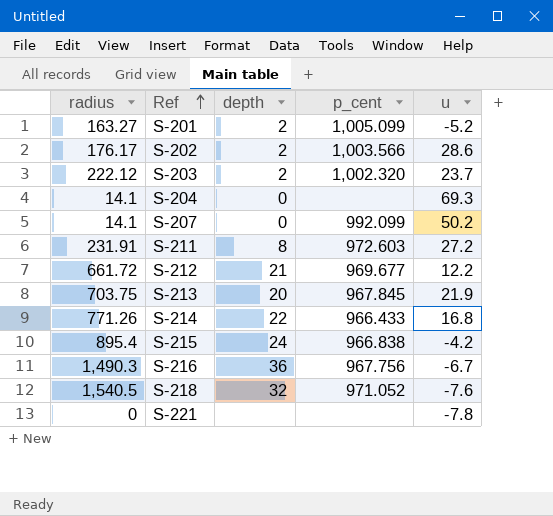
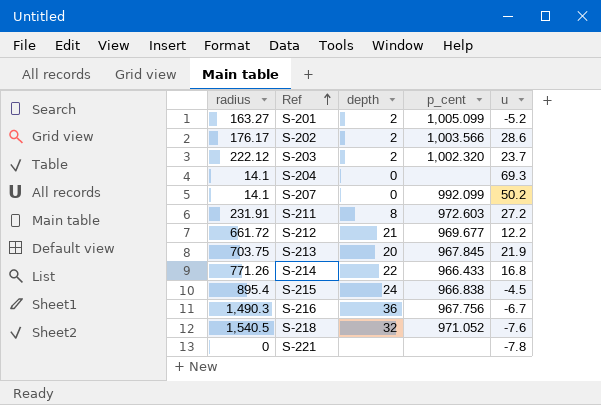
S-215 | u: -4.2 -> -4.5

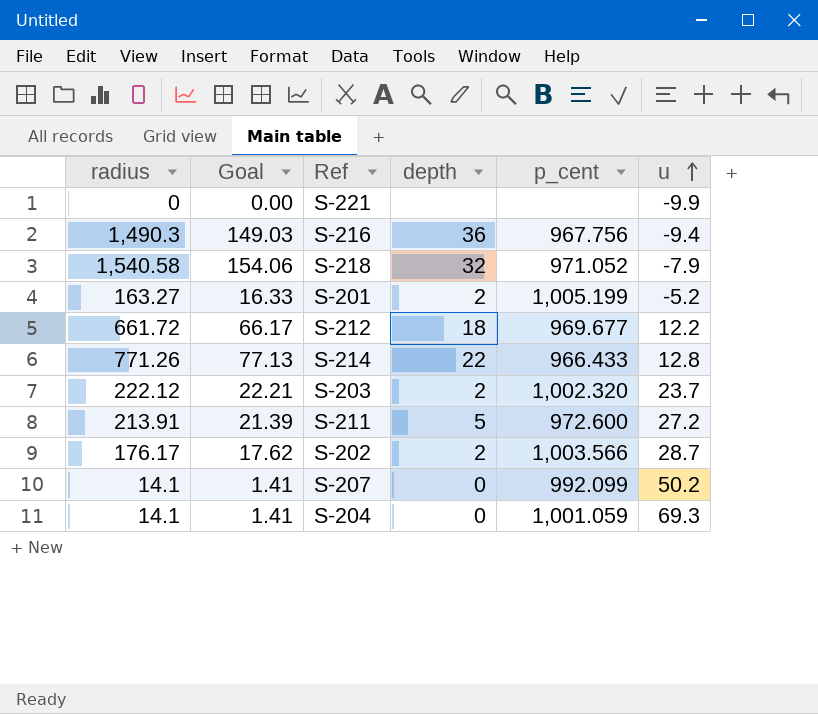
row order: Ref ascending -> u ascending
column Goal | formula: none -> [radius] * 0.1
row S-213: 703.75 | 20 | 967.845 | 21.9 -> none
row S-215: 895.4 | 24 | 966.838 | -4.5 -> none
S-221 | u: -7.8 -> -9.9
S-216 | u: -6.7 -> -9.4
S-218 | radius: 1,540.5 -> 1,540.58
S-218 | u: -7.6 -> -7.9
S-201 | p_cent: 1,005.099 -> 1,005.199
S-212 | depth: 21 -> 18
S-214 | u: 16.8 -> 12.8
S-211 | radius: 231.91 -> 213.91
S-211 | depth: 8 -> 5
S-211 | p_cent: 972.603 -> 972.600
S-202 | u: 28.6 -> 28.7
S-204 | p_cent: none -> 1,001.059

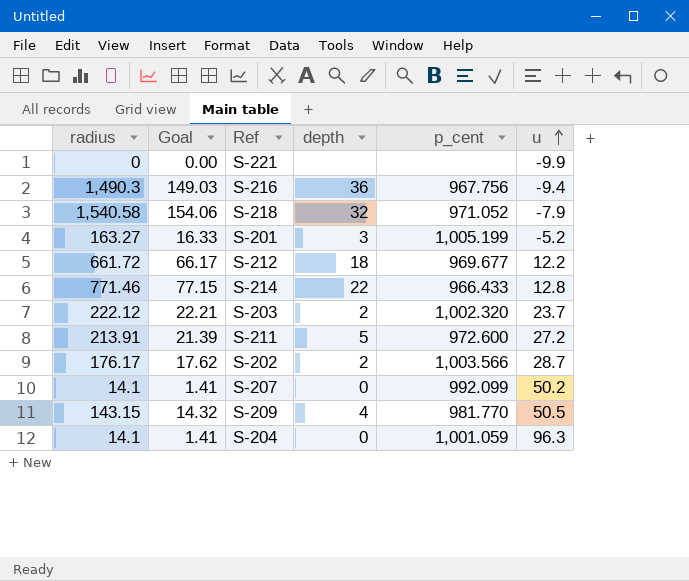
S-201 | depth: 2 -> 3
S-214 | radius: 771.26 -> 771.46
S-214 | Goal: 77.13 -> 77.15
row S-209: none -> 143.15 | 14.32 | 4 | 981.770 | 50.5
S-204 | u: 69.3 -> 96.3

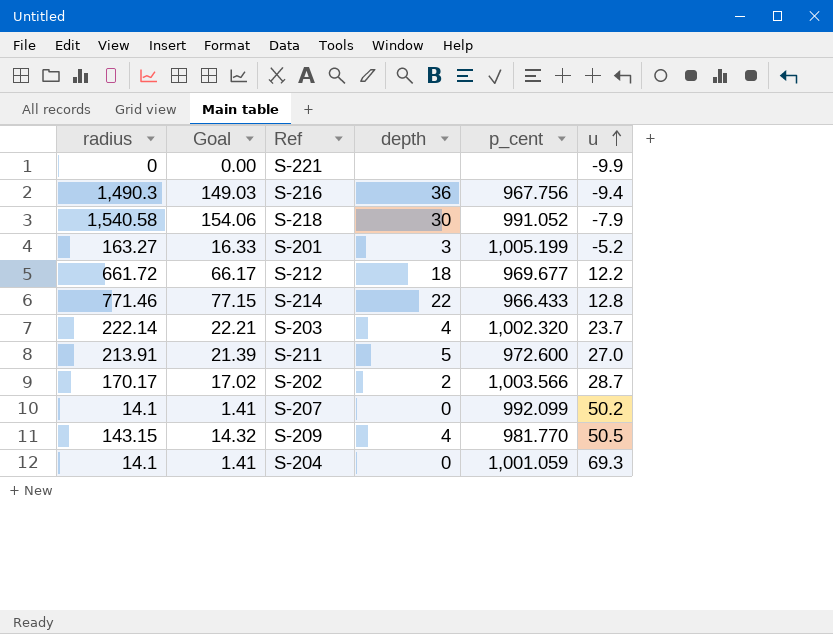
S-218 | depth: 32 -> 30
S-218 | p_cent: 971.052 -> 991.052
S-203 | radius: 222.12 -> 222.14
S-203 | depth: 2 -> 4
S-211 | u: 27.2 -> 27.0
S-202 | radius: 176.17 -> 170.17
S-202 | Goal: 17.62 -> 17.02
S-204 | u: 96.3 -> 69.3

